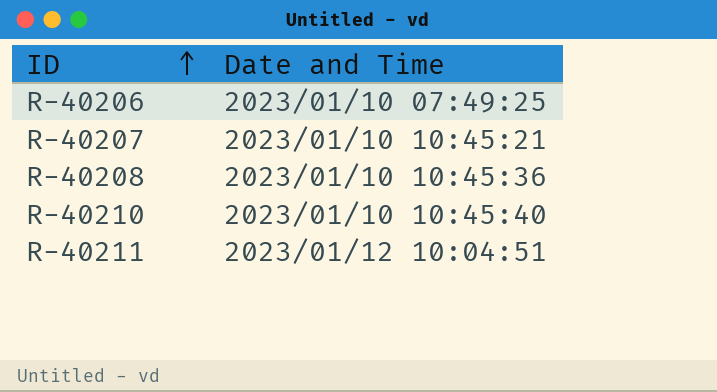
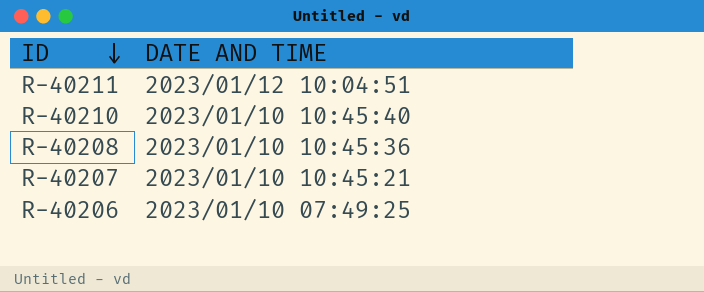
row order: ID ascending -> ID descending
column name: Date and Time -> DATE AND TIME

